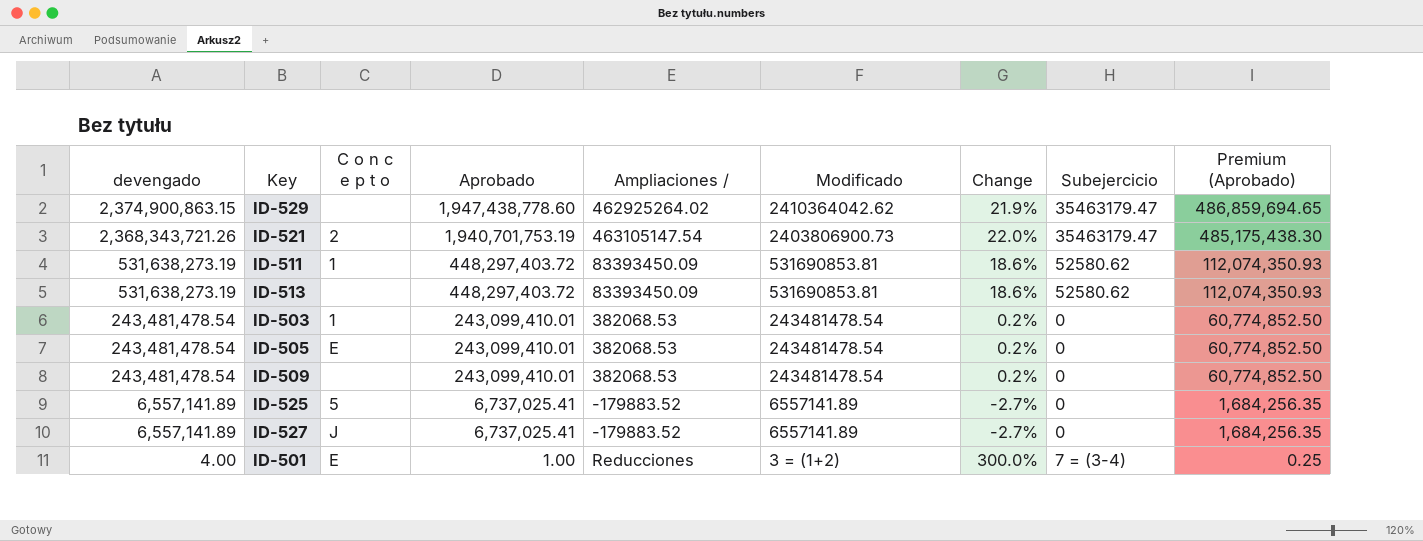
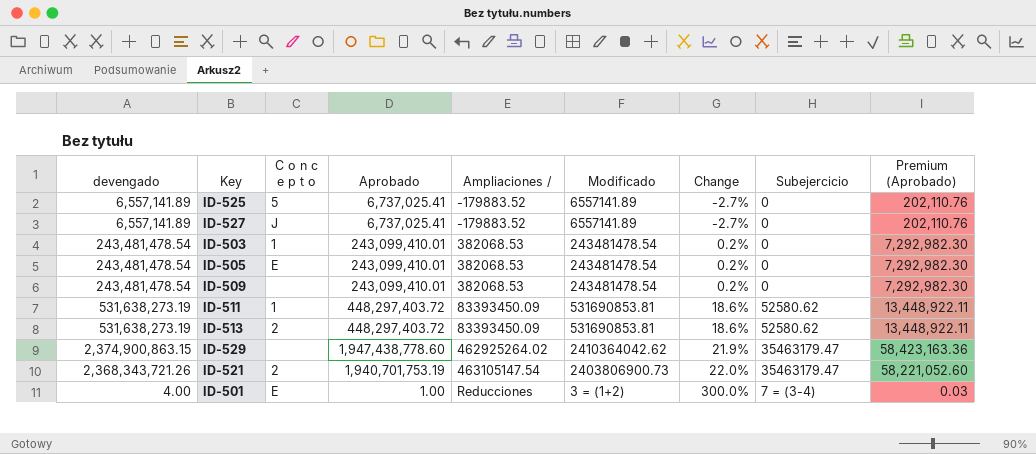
row order: devengado descending -> Change ascending
column Premium (Aprobado) | formula: [Aprobado] * 0.25 -> [Aprobado] * 0.03
ID-513 | C o n c e p t o: none -> 2

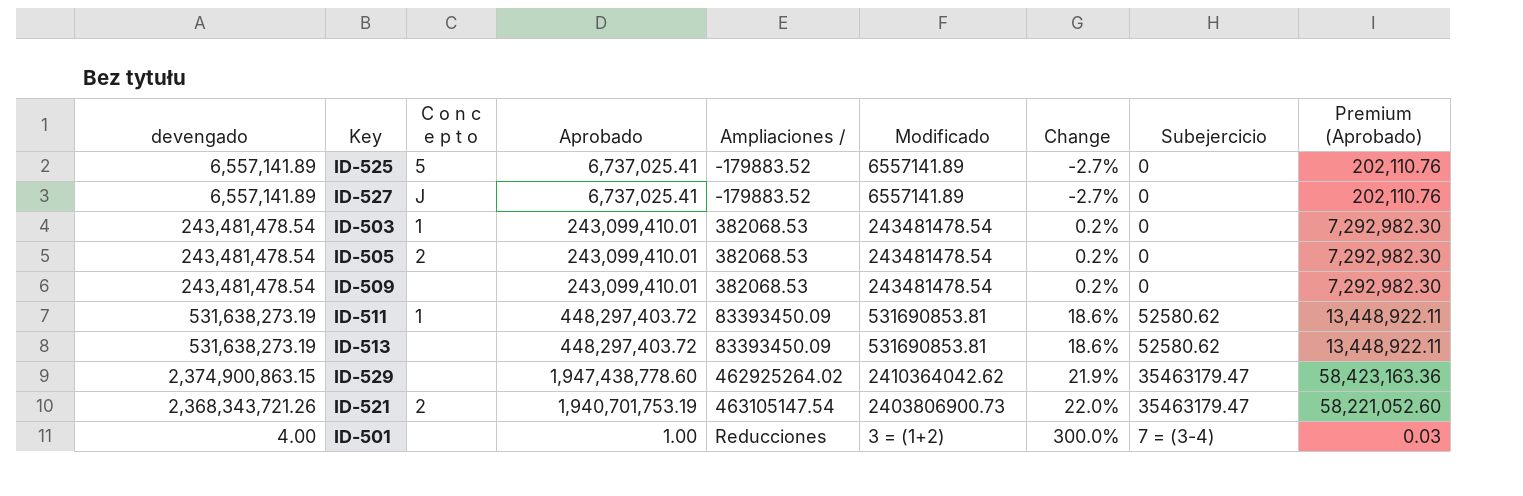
ID-505 | C o n c e p t o: E -> 2
ID-513 | C o n c e p t o: 2 -> none
ID-501 | C o n c e p t o: E -> none

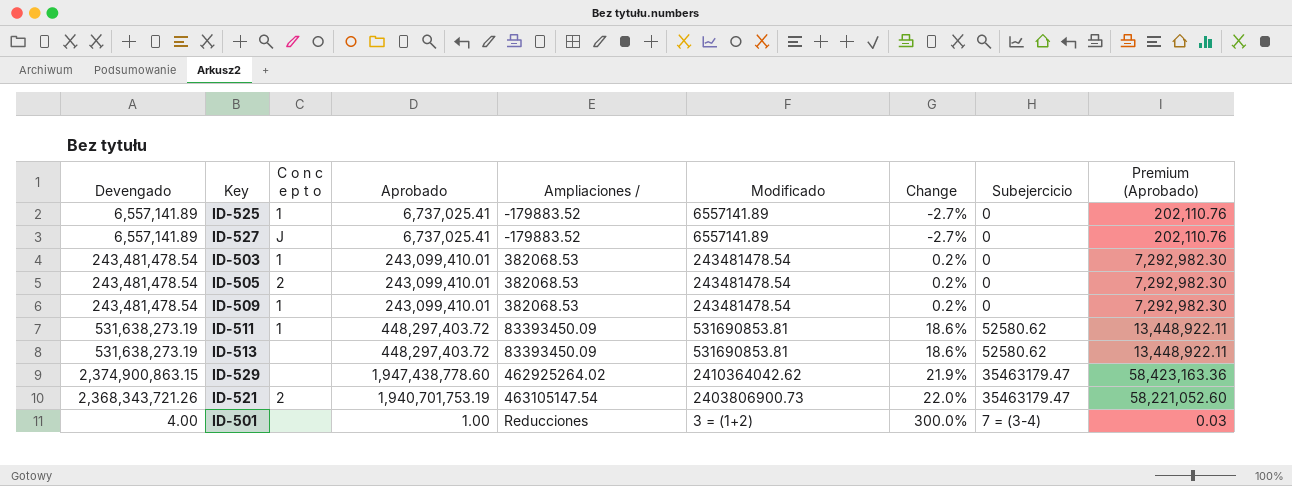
column name: devengado -> Devengado
ID-525 | C o n c e p t o: 5 -> 1
ID-509 | C o n c e p t o: none -> 1

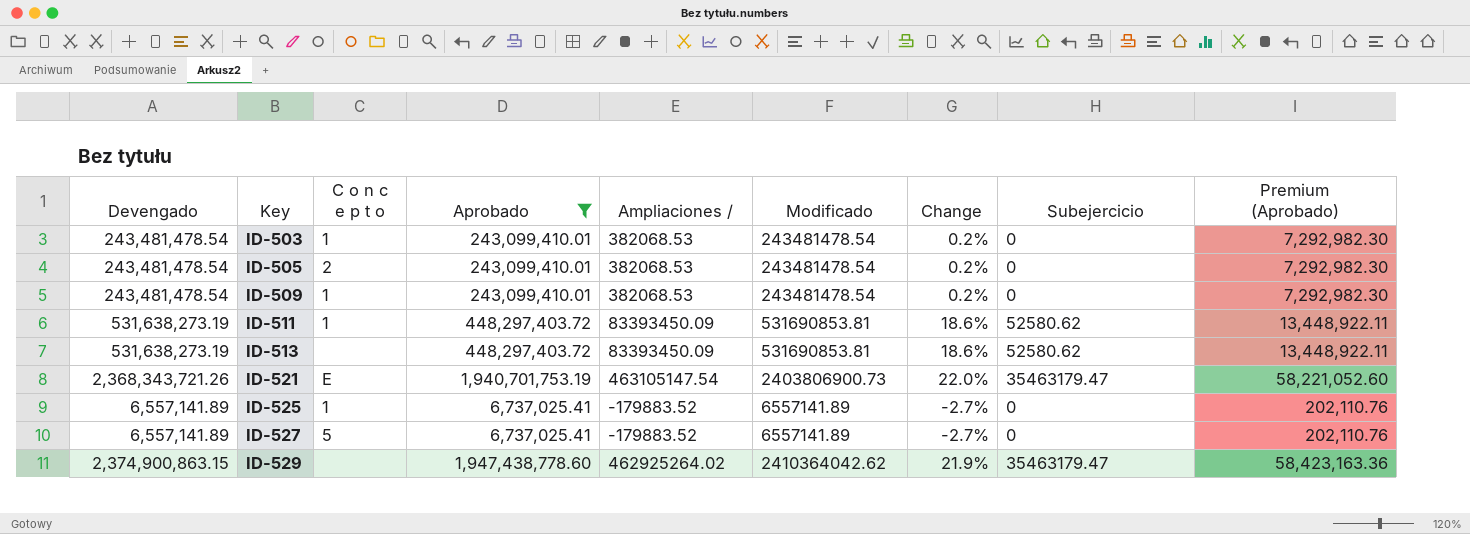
filter: none -> Aprobado != 1.00
row order: Change ascending -> Key ascending
ID-521 | C o n c e p t o: 2 -> E
ID-527 | C o n c e p t o: J -> 5

